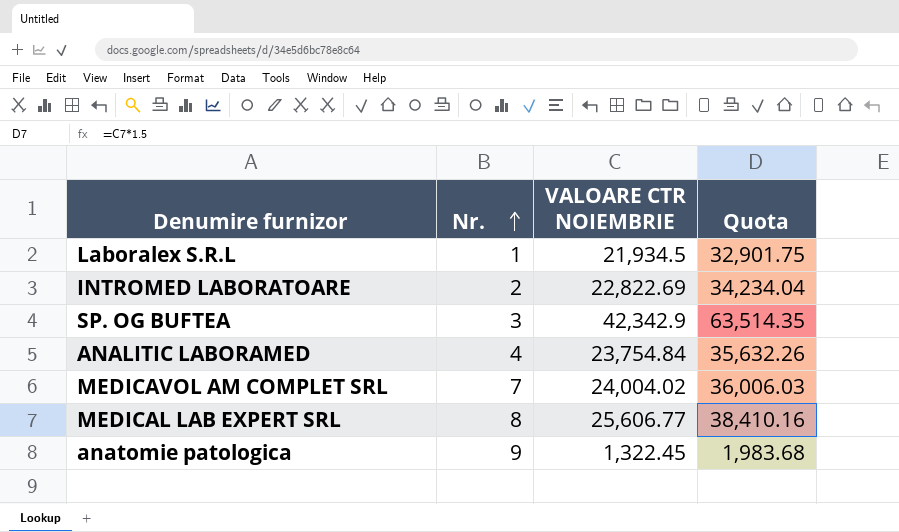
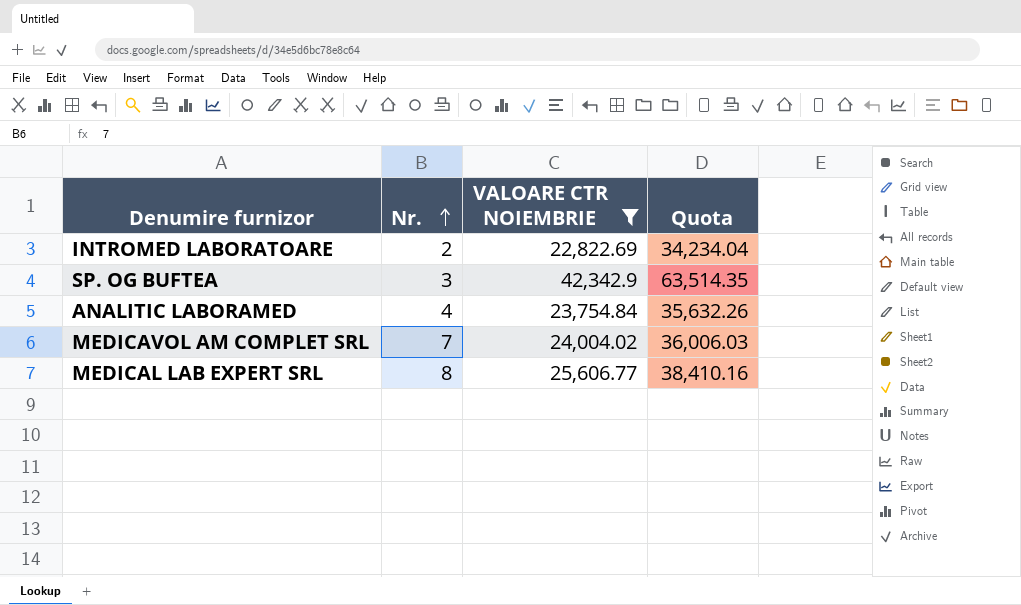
filter: none -> VALOARE CTR NOIEMBRIE >= 22,822.69

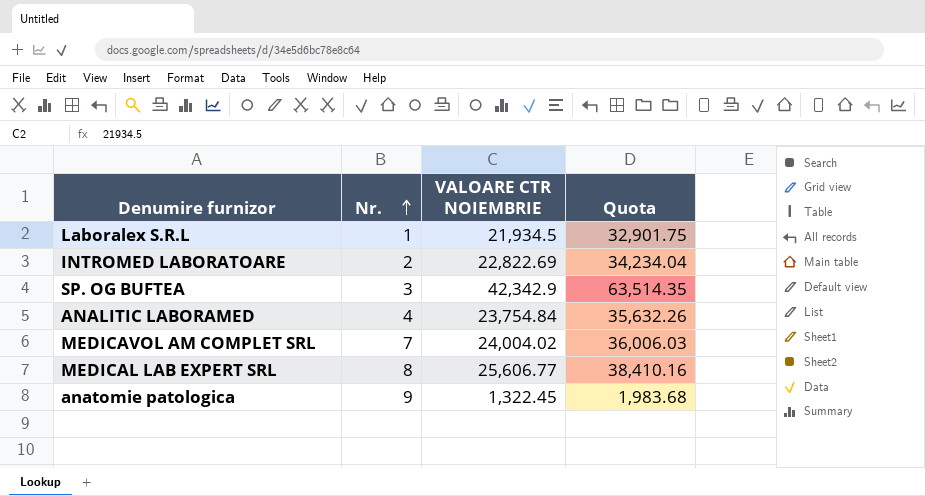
filter: VALOARE CTR NOIEMBRIE >= 22,822.69 -> none

